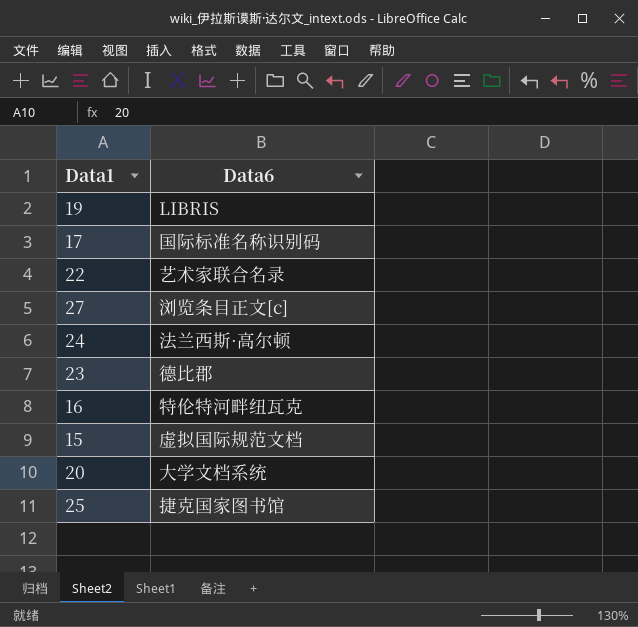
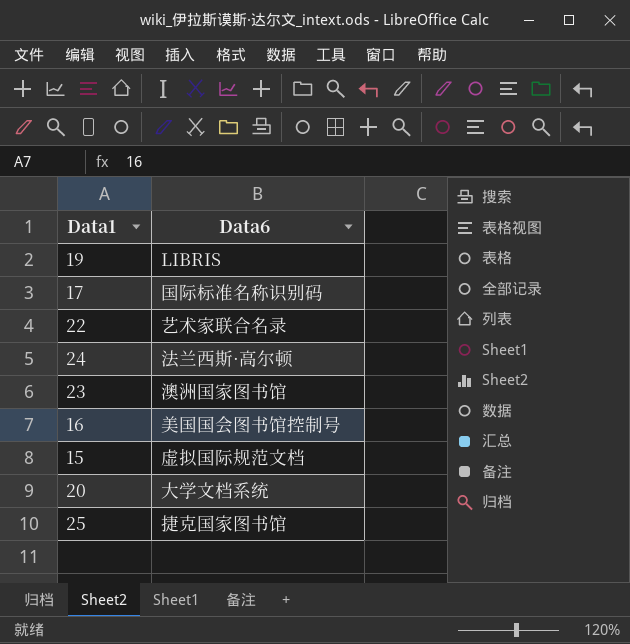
row 27: 浏览条目正文[c] -> none
23 | Data6: 德比郡 -> 澳洲国家图书馆
16 | Data6: 特伦特河畔纽瓦克 -> 美国国会图书馆控制号

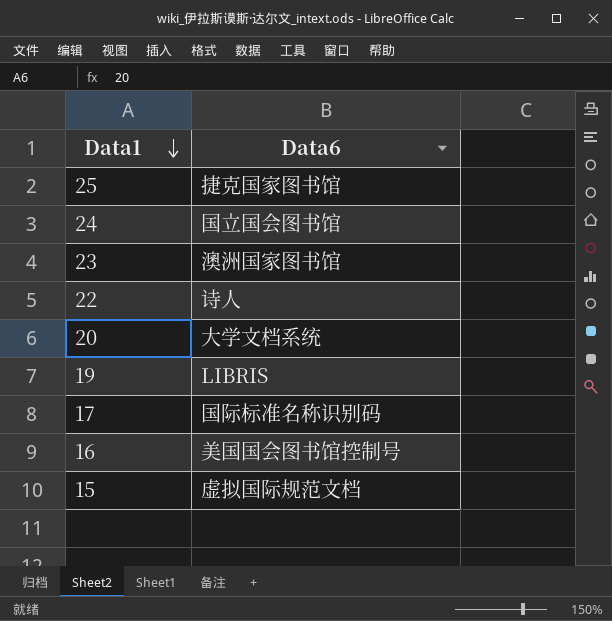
row order: none -> Data1 descending
24 | Data6: 法兰西斯·高尔顿 -> 国立国会图书馆
22 | Data6: 艺术家联合名录 -> 诗人

